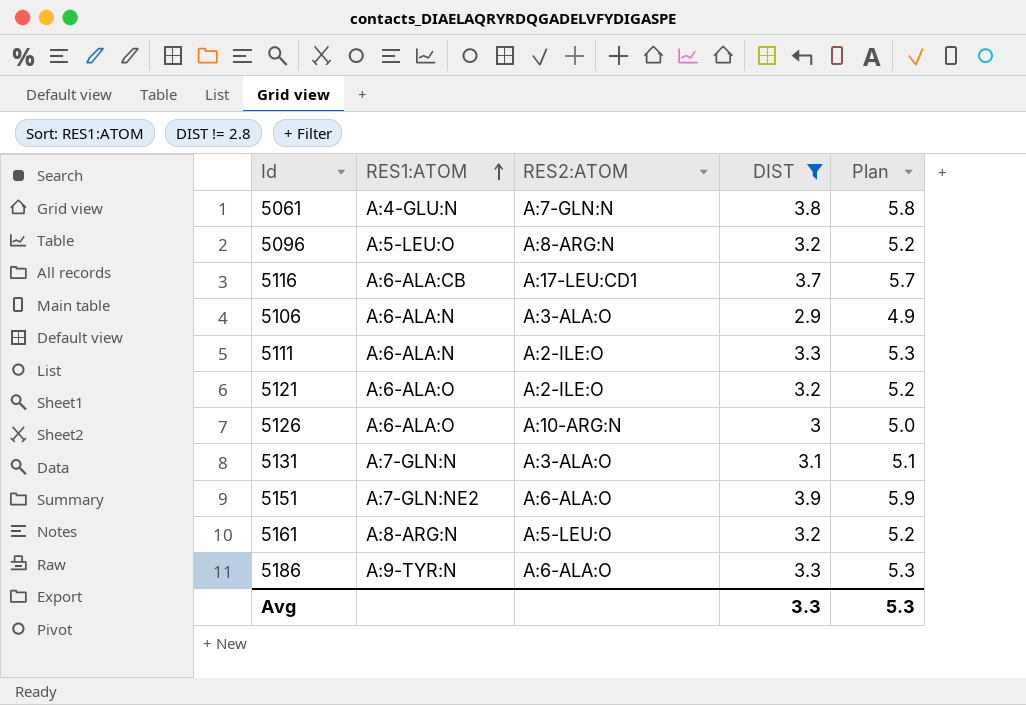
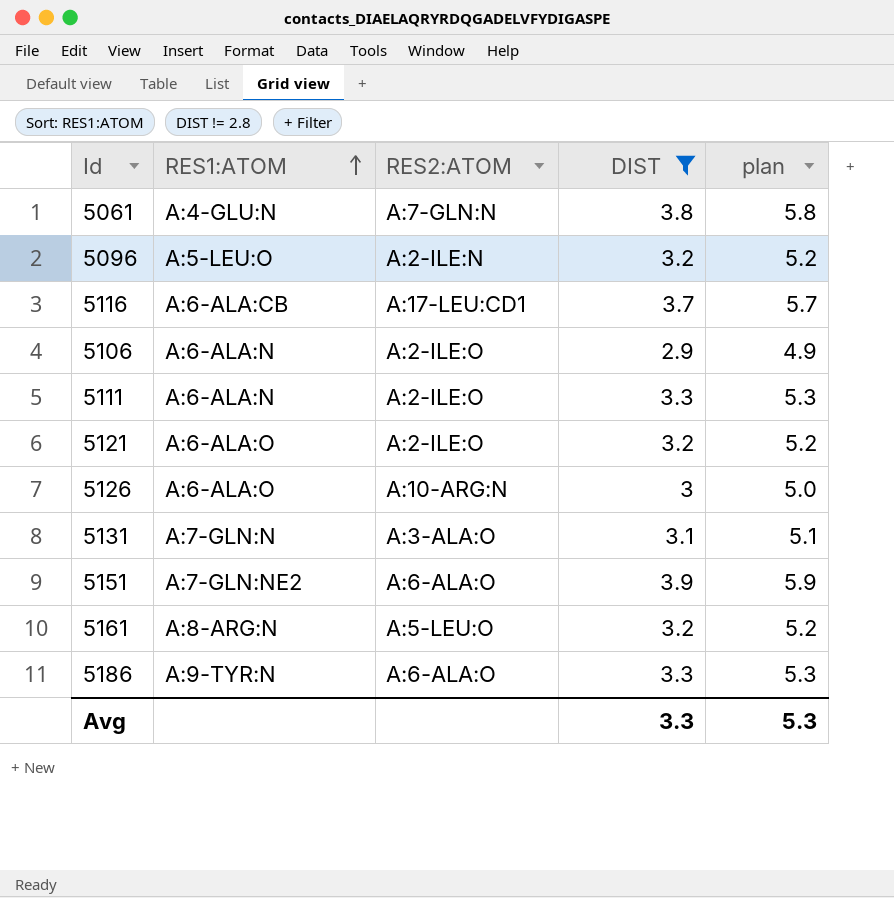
column name: Plan -> plan
5096 | RES2:ATOM: A:8-ARG:N -> A:2-ILE:N
5106 | RES2:ATOM: A:3-ALA:O -> A:2-ILE:O

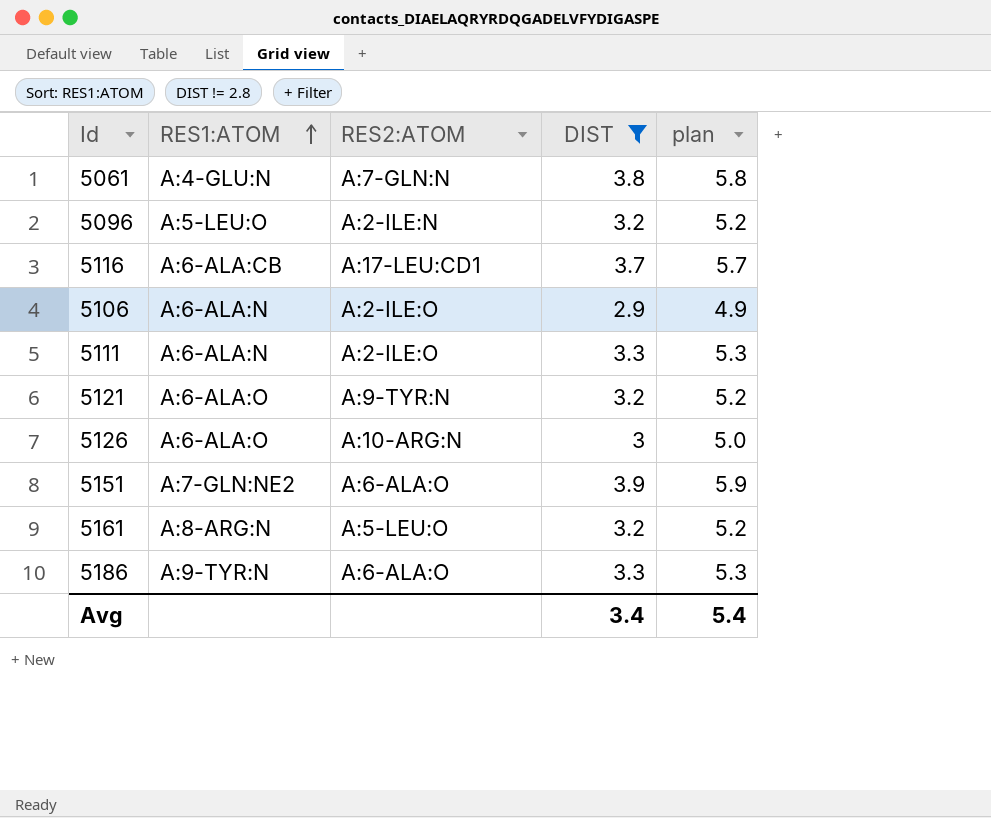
row 5131: A:7-GLN:N | A:3-ALA:O | 3.1 | 5.1 -> none
5121 | RES2:ATOM: A:2-ILE:O -> A:9-TYR:N
Avg | DIST: 3.3 -> 3.4
Avg | plan: 5.3 -> 5.4

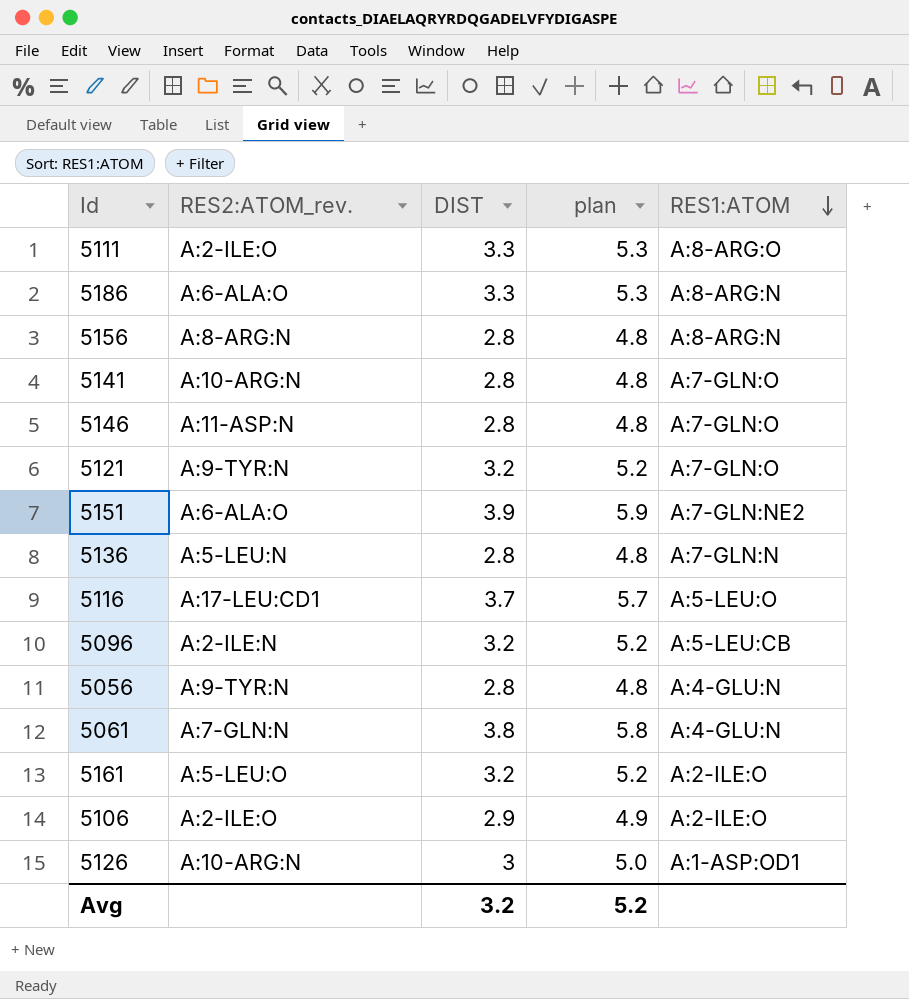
filter: DIST != 2.8 -> none
row order: RES1:ATOM ascending -> RES1:ATOM descending
column name: RES2:ATOM -> RES2:ATOM_rev.
column RES1:ATOM | position: 2 -> 5
5111 | RES1:ATOM: A:6-ALA:N -> A:8-ARG:O
5186 | RES1:ATOM: A:9-TYR:N -> A:8-ARG:N
5121 | RES1:ATOM: A:6-ALA:O -> A:7-GLN:O
5116 | RES1:ATOM: A:6-ALA:CB -> A:5-LEU:O
5096 | RES1:ATOM: A:5-LEU:O -> A:5-LEU:CB
5161 | RES1:ATOM: A:8-ARG:N -> A:2-ILE:O
5106 | RES1:ATOM: A:6-ALA:N -> A:2-ILE:O
5126 | RES1:ATOM: A:6-ALA:O -> A:1-ASP:OD1
Avg | DIST: 3.4 -> 3.2
Avg | plan: 5.4 -> 5.2

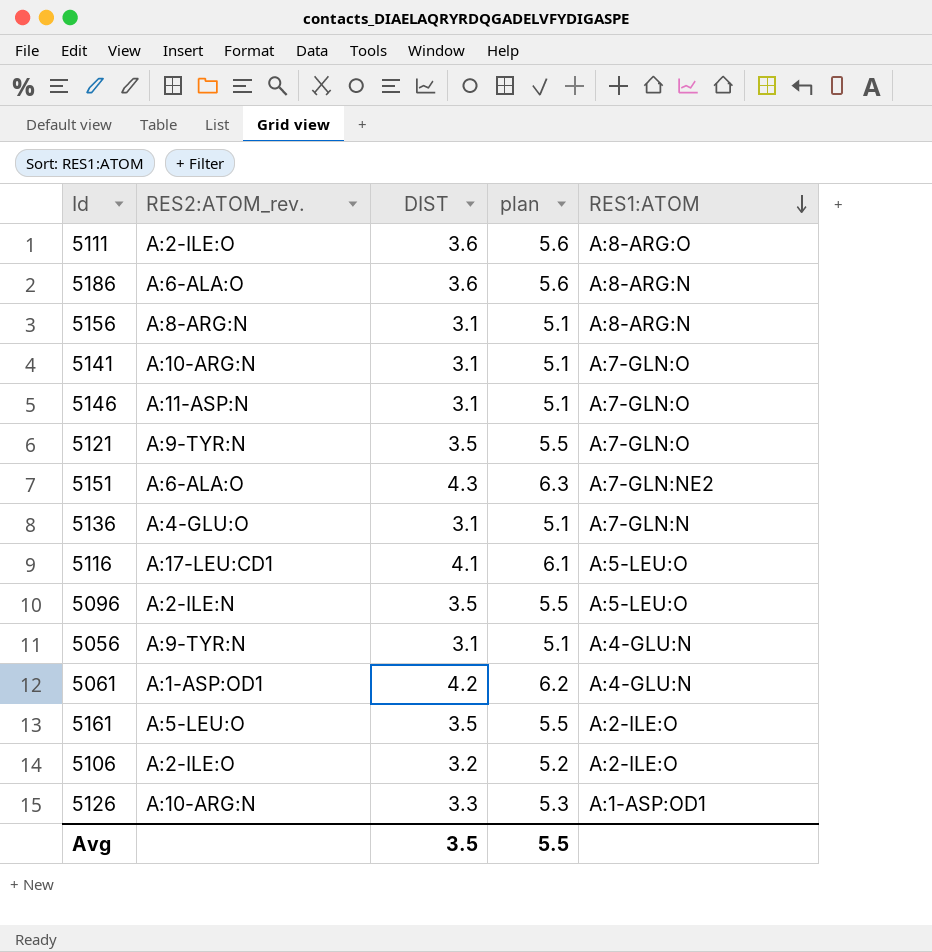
5111 | DIST: 3.3 -> 3.6
5111 | plan: 5.3 -> 5.6
5186 | DIST: 3.3 -> 3.6
5186 | plan: 5.3 -> 5.6
5156 | DIST: 2.8 -> 3.1
5156 | plan: 4.8 -> 5.1
5141 | DIST: 2.8 -> 3.1
5141 | plan: 4.8 -> 5.1
5146 | DIST: 2.8 -> 3.1
5146 | plan: 4.8 -> 5.1
5121 | DIST: 3.2 -> 3.5
5121 | plan: 5.2 -> 5.5
5151 | DIST: 3.9 -> 4.3
5151 | plan: 5.9 -> 6.3
5136 | RES2:ATOM_rev.: A:5-LEU:N -> A:4-GLU:O
5136 | DIST: 2.8 -> 3.1
5136 | plan: 4.8 -> 5.1
5116 | DIST: 3.7 -> 4.1
5116 | plan: 5.7 -> 6.1
5096 | DIST: 3.2 -> 3.5
5096 | plan: 5.2 -> 5.5
5096 | RES1:ATOM: A:5-LEU:CB -> A:5-LEU:O
5056 | DIST: 2.8 -> 3.1
5056 | plan: 4.8 -> 5.1
5061 | RES2:ATOM_rev.: A:7-GLN:N -> A:1-ASP:OD1
5061 | DIST: 3.8 -> 4.2
5061 | plan: 5.8 -> 6.2
5161 | DIST: 3.2 -> 3.5
5161 | plan: 5.2 -> 5.5
5106 | DIST: 2.9 -> 3.2
5106 | plan: 4.9 -> 5.2
5126 | DIST: 3 -> 3.3
5126 | plan: 5.0 -> 5.3
Avg | DIST: 3.2 -> 3.5
Avg | plan: 5.2 -> 5.5

